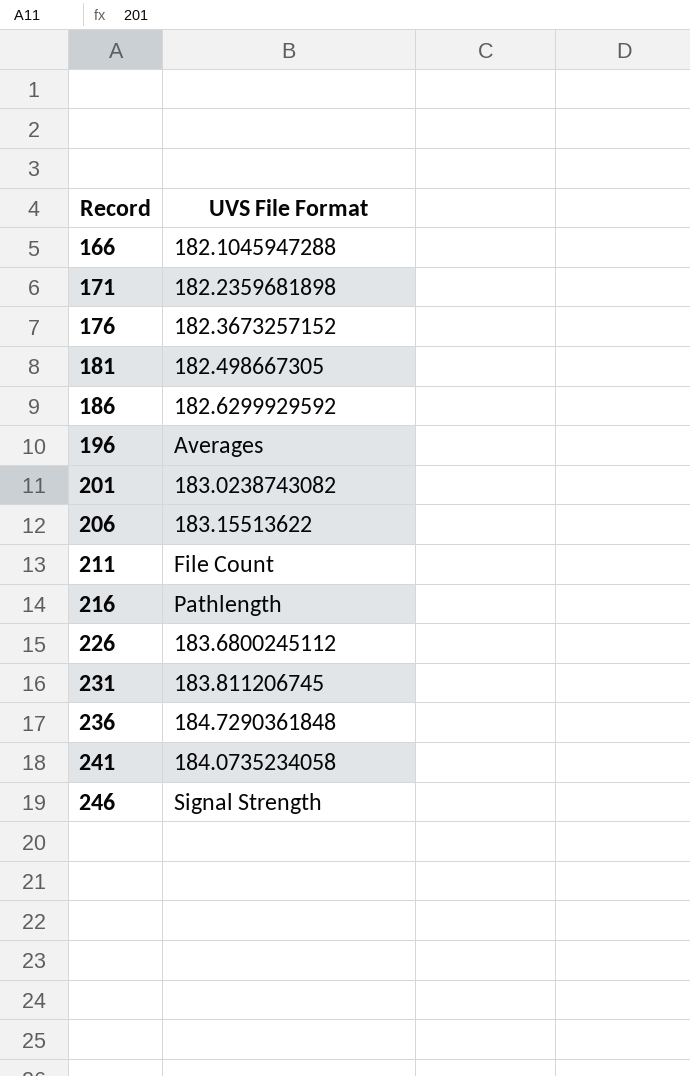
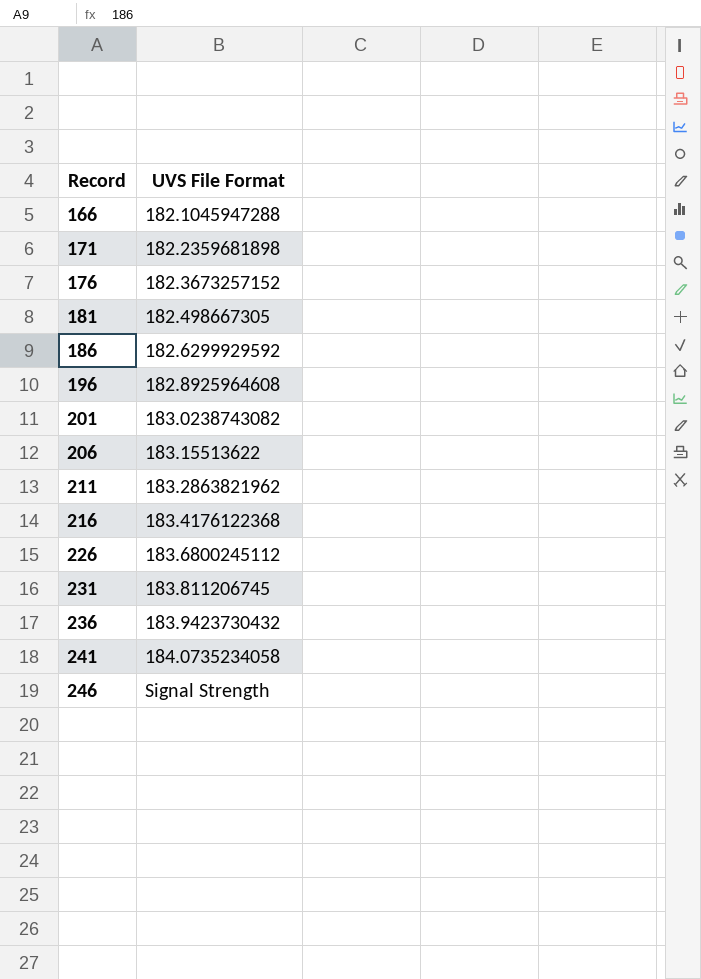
196 | UVS File Format: Averages -> 182.8925964608
211 | UVS File Format: File Count -> 183.2863821962
216 | UVS File Format: Pathlength -> 183.4176122368
236 | UVS File Format: 184.7290361848 -> 183.9423730432

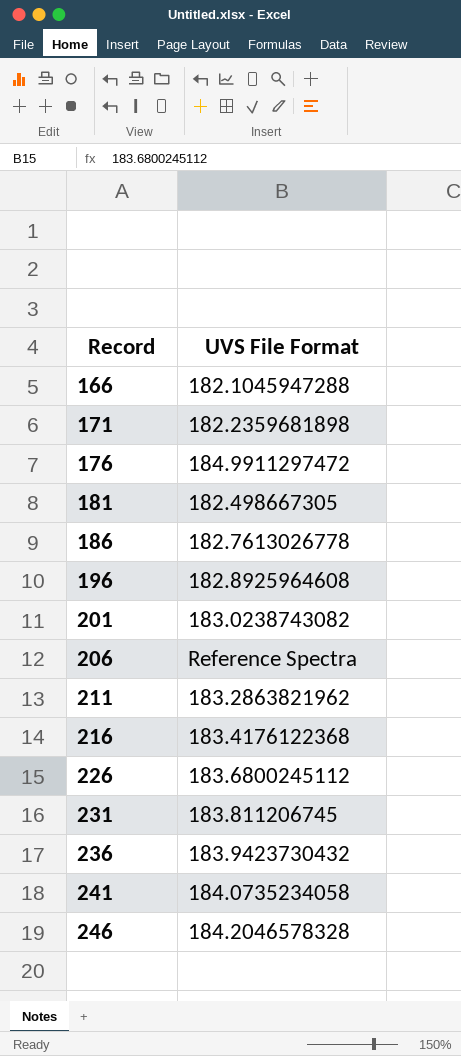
176 | UVS File Format: 182.3673257152 -> 184.9911297472
186 | UVS File Format: 182.6299929592 -> 182.7613026778
206 | UVS File Format: 183.15513622 -> Reference Spectra
246 | UVS File Format: Signal Strength -> 184.2046578328

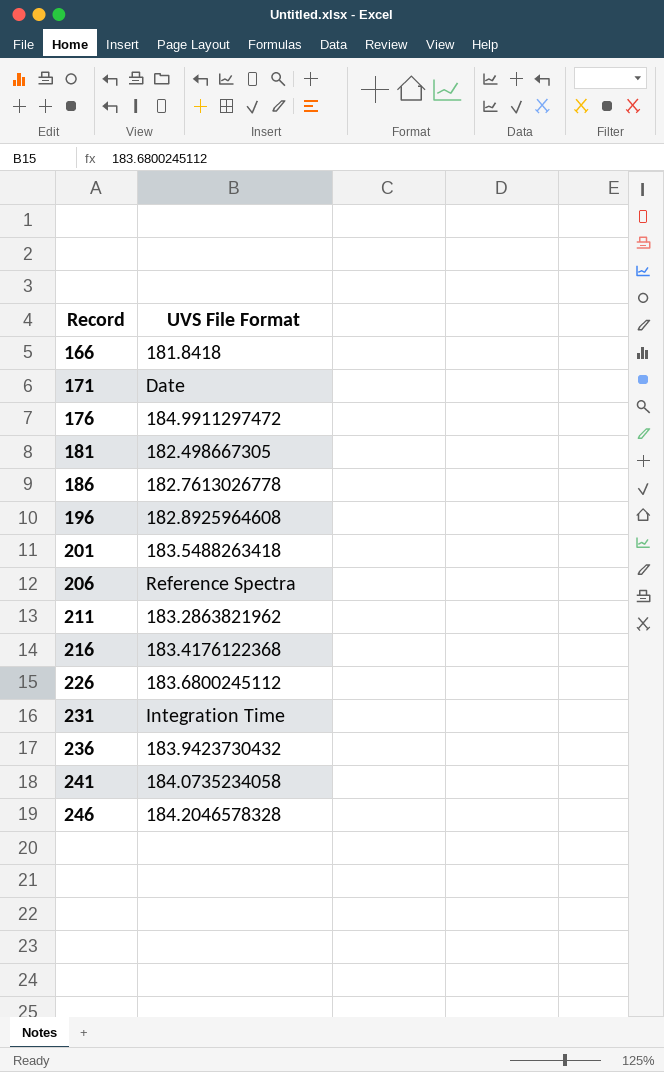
166 | UVS File Format: 182.1045947288 -> 181.8418
171 | UVS File Format: 182.2359681898 -> Date
201 | UVS File Format: 183.0238743082 -> 183.5488263418
231 | UVS File Format: 183.811206745 -> Integration Time

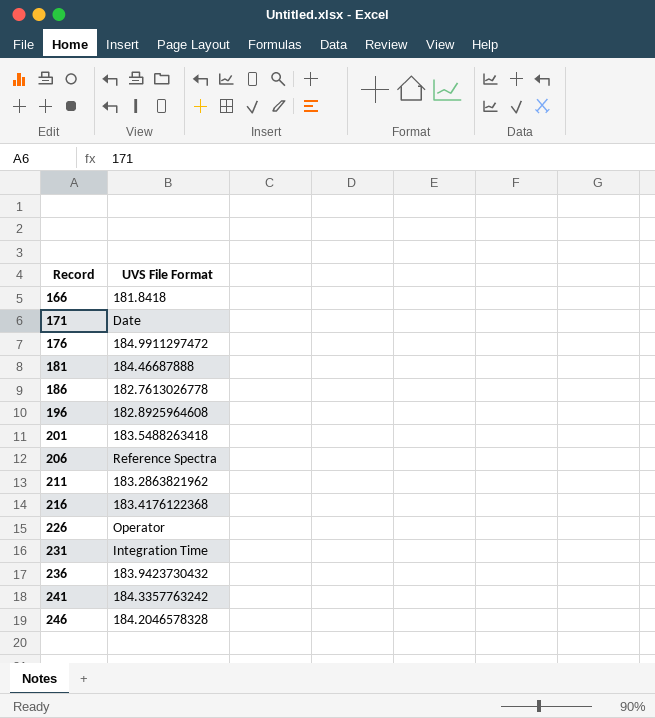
181 | UVS File Format: 182.498667305 -> 184.46687888
226 | UVS File Format: 183.6800245112 -> Operator
241 | UVS File Format: 184.0735234058 -> 184.3357763242

